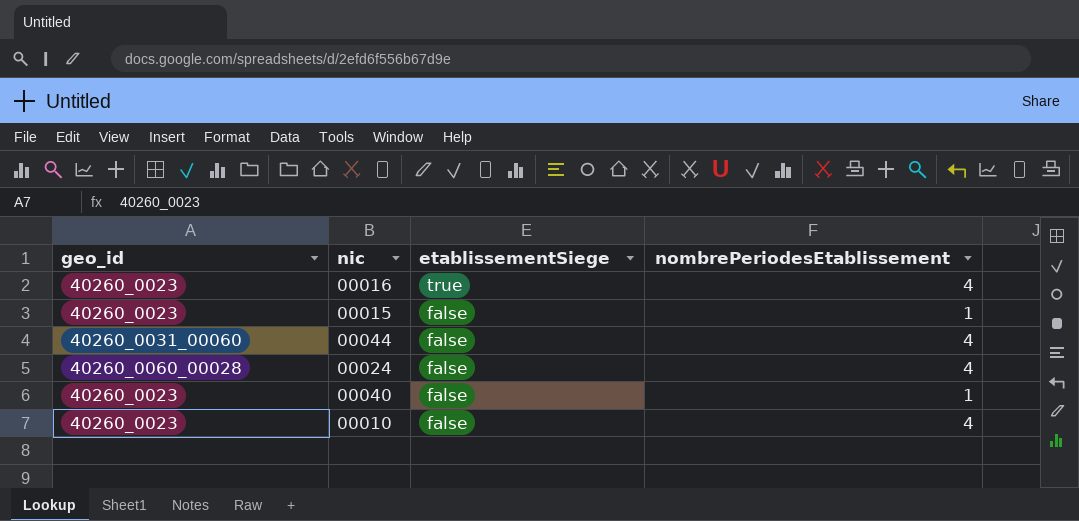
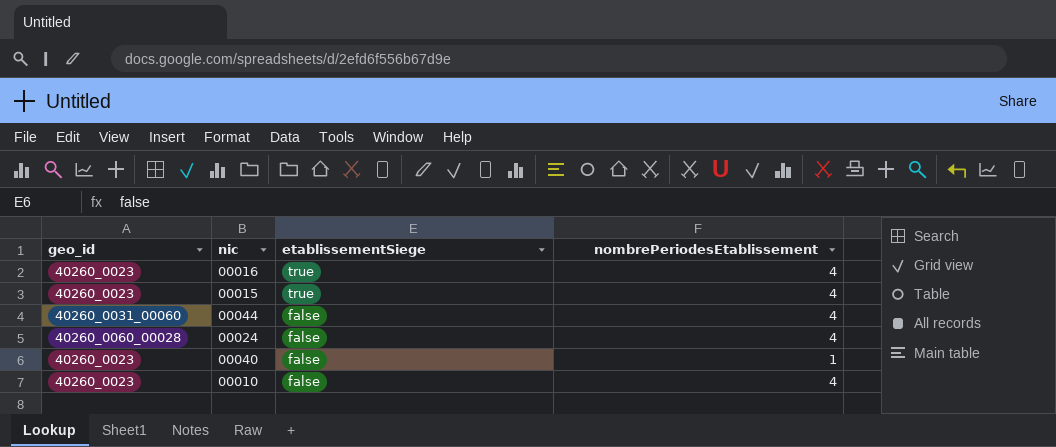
00015 | etablissementSiege: false -> true
00015 | nombrePeriodesEtablissement: 1 -> 4

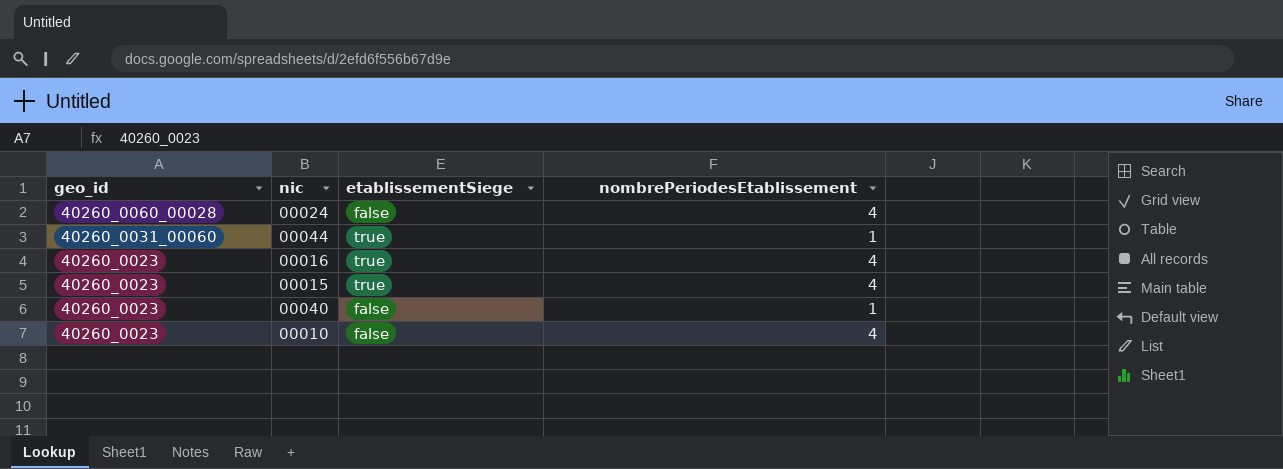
row order: etablissementSiege descending -> geo_id descending
00044 | etablissementSiege: false -> true
00044 | nombrePeriodesEtablissement: 4 -> 1

